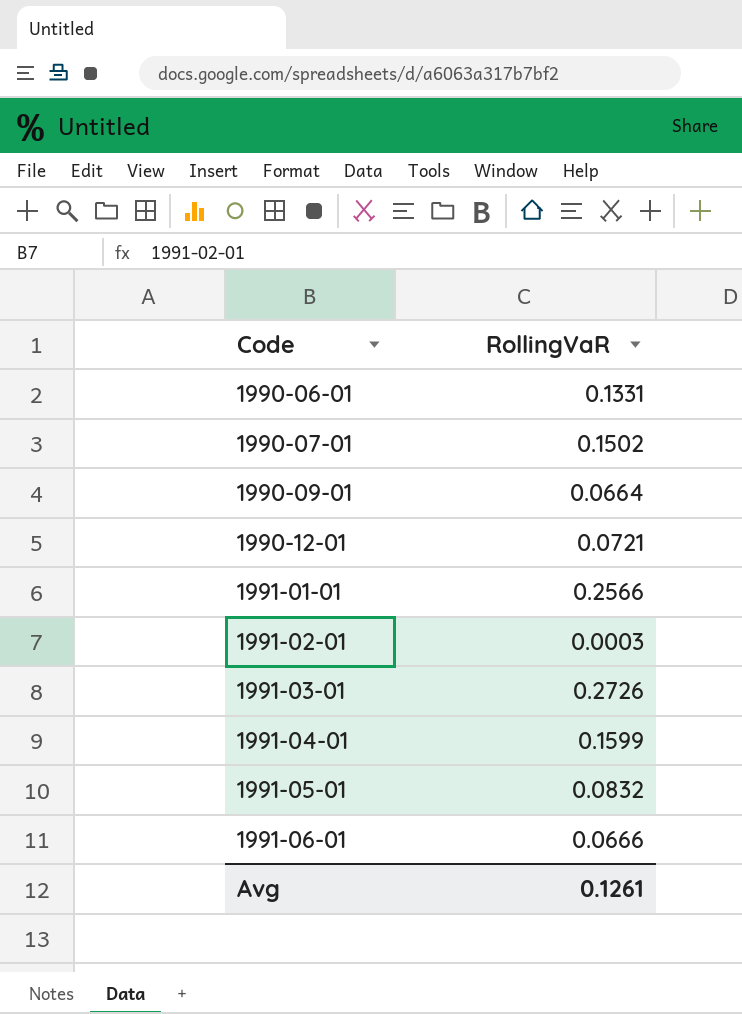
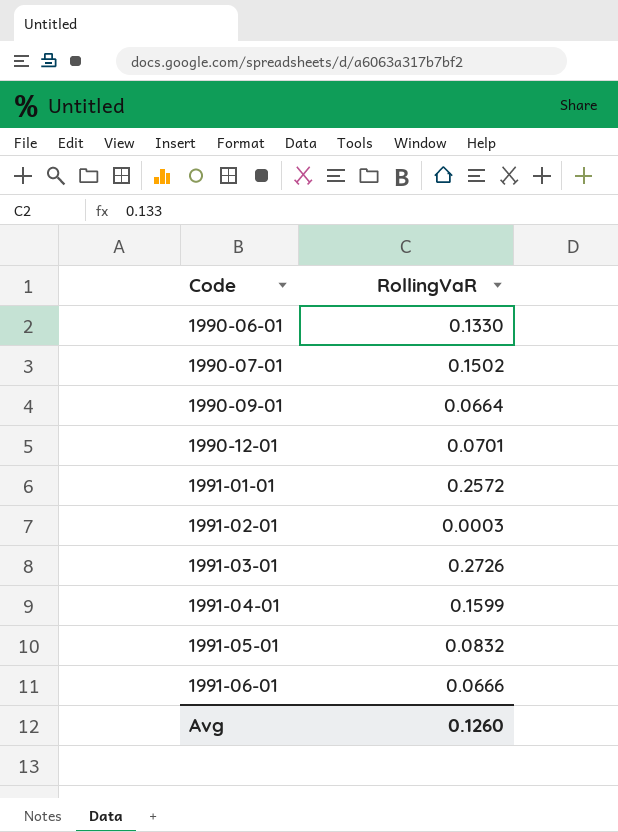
1990-06-01 | RollingVaR: 0.1331 -> 0.1330
1990-12-01 | RollingVaR: 0.0721 -> 0.0701
1991-01-01 | RollingVaR: 0.2566 -> 0.2572
Avg | RollingVaR: 0.1261 -> 0.1260

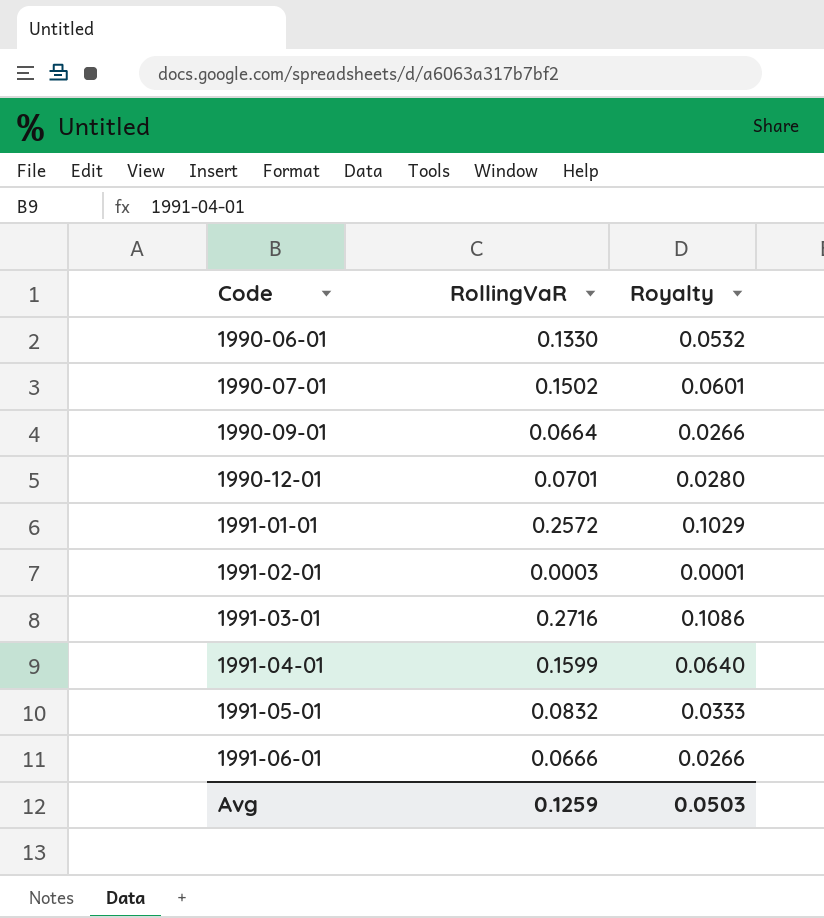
column Royalty | formula: none -> [RollingVaR] * 0.4
1991-03-01 | RollingVaR: 0.2726 -> 0.2716
Avg | RollingVaR: 0.1260 -> 0.1259

